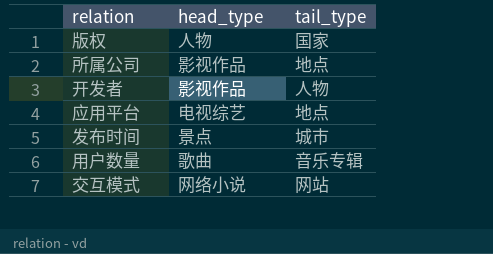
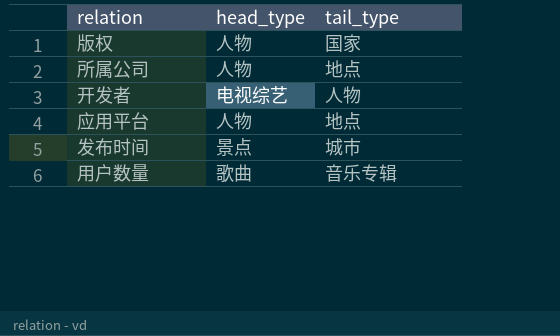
row 交互模式: 网络小说 | 网站 -> none
所属公司 | head_type: 影视作品 -> 人物
开发者 | head_type: 影视作品 -> 电视综艺
应用平台 | head_type: 电视综艺 -> 人物

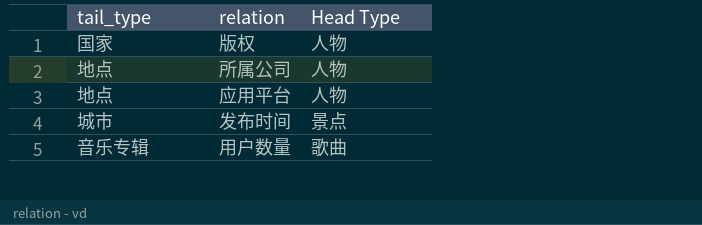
column tail_type | position: 3 -> 1
column name: head_type -> Head Type
row 开发者: 电视综艺 | 人物 -> none

